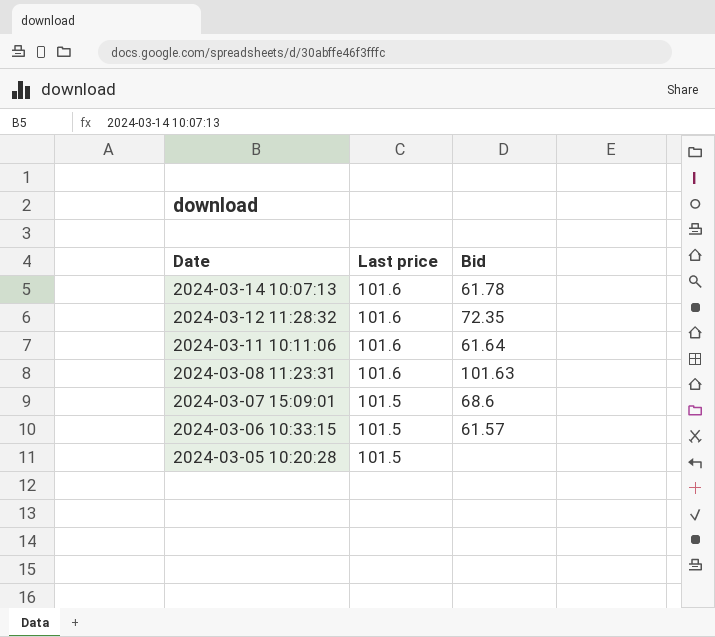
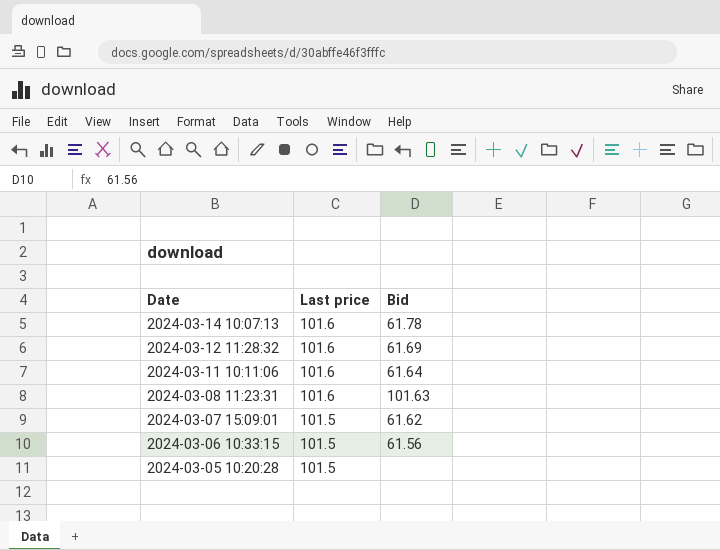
2024-03-12 11:28:32 | Bid: 72.35 -> 61.69
2024-03-07 15:09:01 | Bid: 68.6 -> 61.62
2024-03-06 10:33:15 | Bid: 61.57 -> 61.56

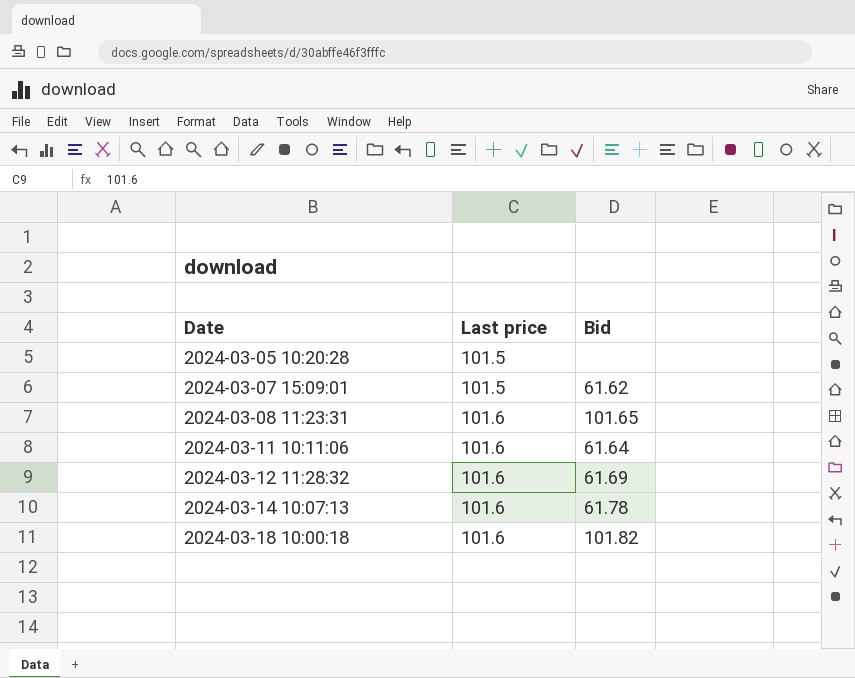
row order: Date descending -> Date ascending
row 2024-03-06 10:33:15: 101.5 | 61.56 -> none
2024-03-08 11:23:31 | Bid: 101.63 -> 101.65
row 2024-03-18 10:00:18: none -> 101.6 | 101.82

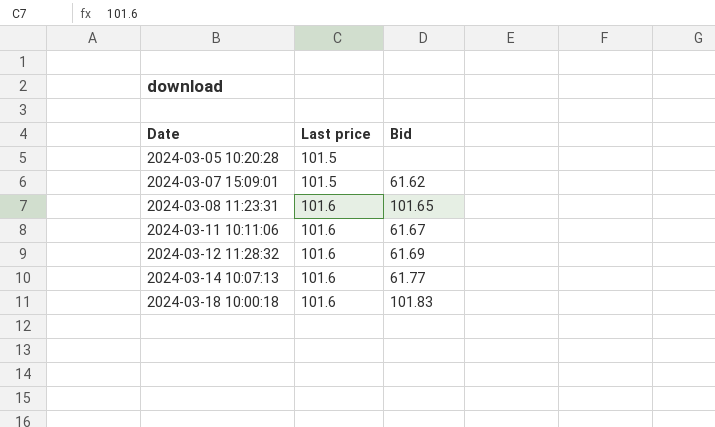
2024-03-11 10:11:06 | Bid: 61.64 -> 61.67
2024-03-14 10:07:13 | Bid: 61.78 -> 61.77
2024-03-18 10:00:18 | Bid: 101.82 -> 101.83

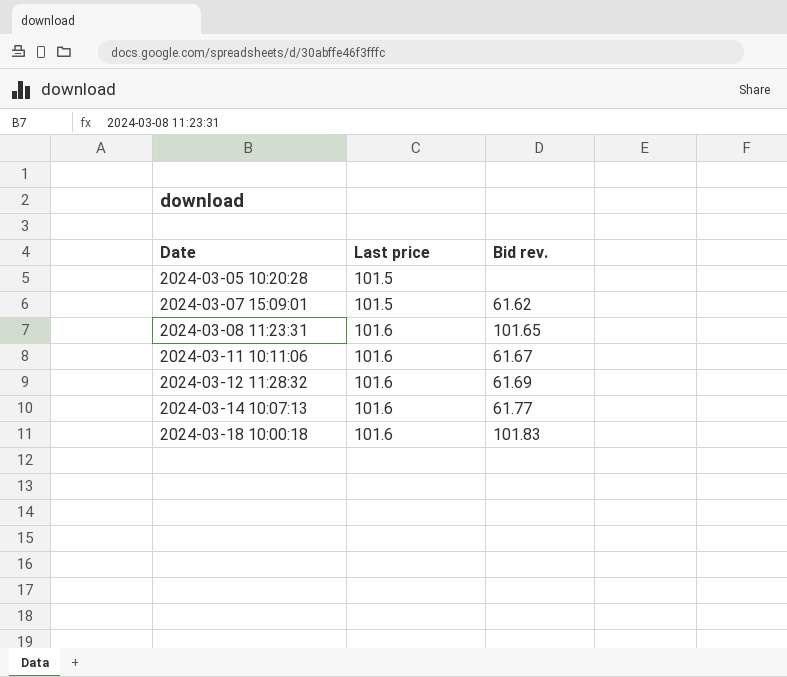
column name: Bid -> Bid rev.

